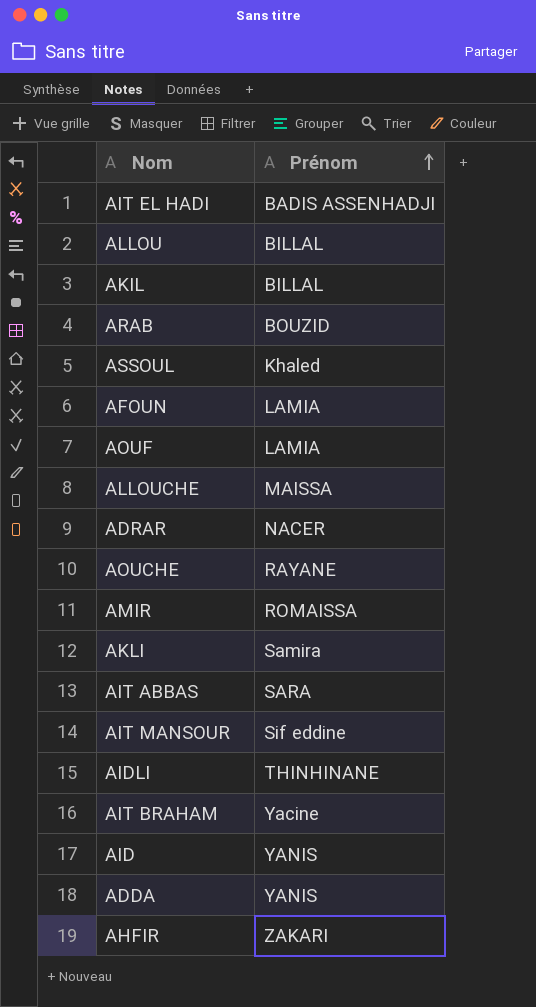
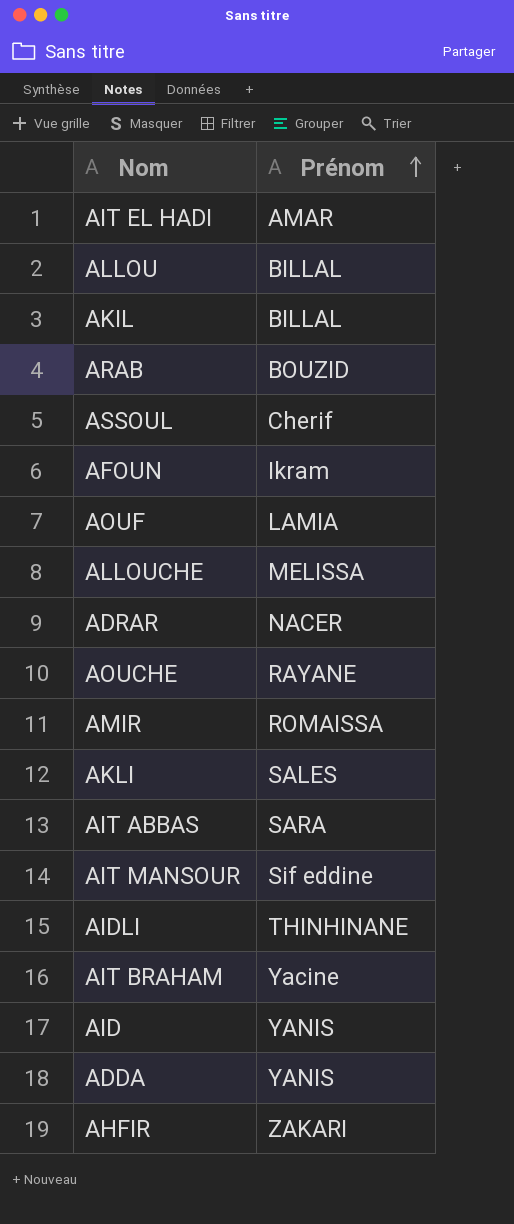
AIT EL HADI | Prénom: BADIS ASSENHADJI -> AMAR
ASSOUL | Prénom: Khaled -> Cherif
AFOUN | Prénom: LAMIA -> Ikram
ALLOUCHE | Prénom: MAISSA -> MELISSA
AKLI | Prénom: Samira -> SALES

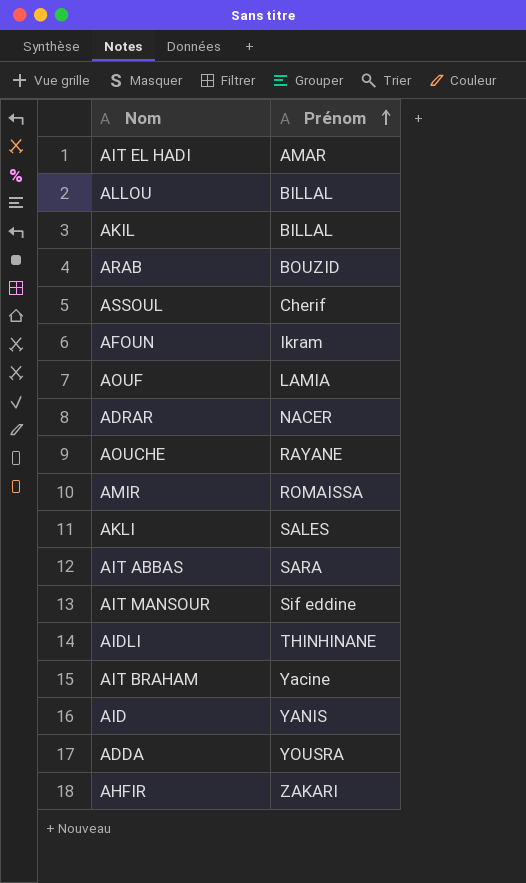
row ALLOUCHE: MELISSA -> none
ADDA | Prénom: YANIS -> YOUSRA

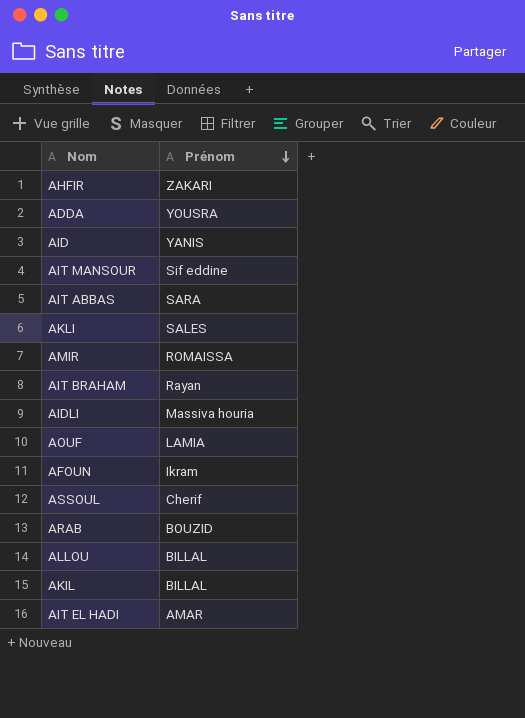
row order: Prénom ascending -> Prénom descending
row ADRAR: NACER -> none
row AOUCHE: RAYANE -> none
AIT BRAHAM | Prénom: Yacine -> Rayan
AIDLI | Prénom: THINHINANE -> Massiva houria

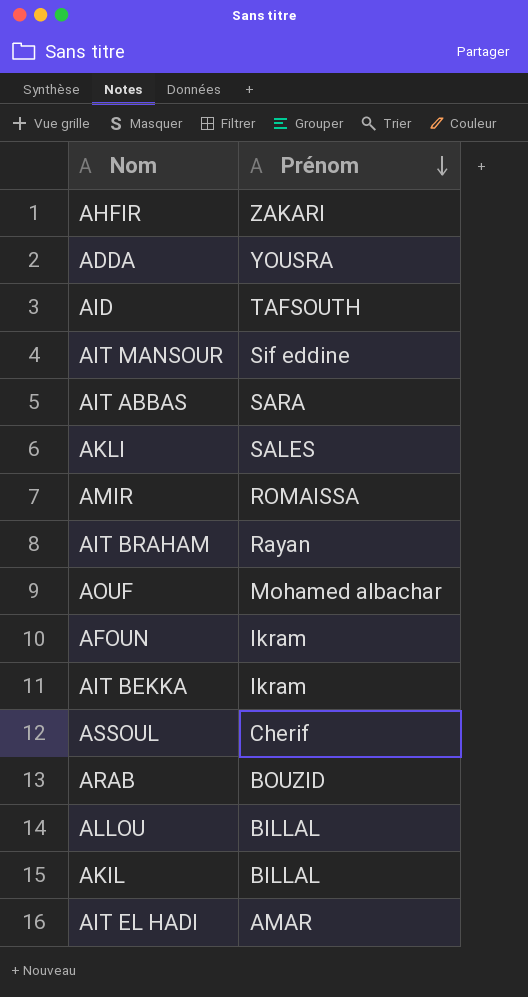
row AIDLI: Massiva houria -> none
AID | Prénom: YANIS -> TAFSOUTH
AOUF | Prénom: LAMIA -> Mohamed albachar
row AIT BEKKA: none -> Ikram

